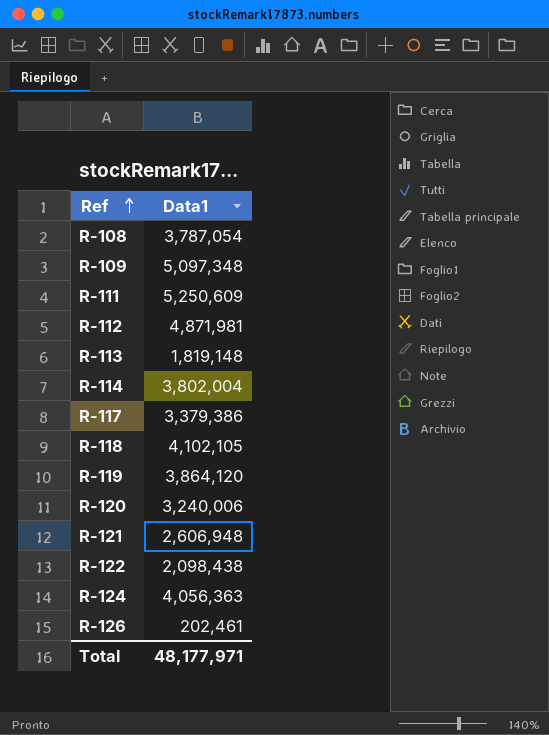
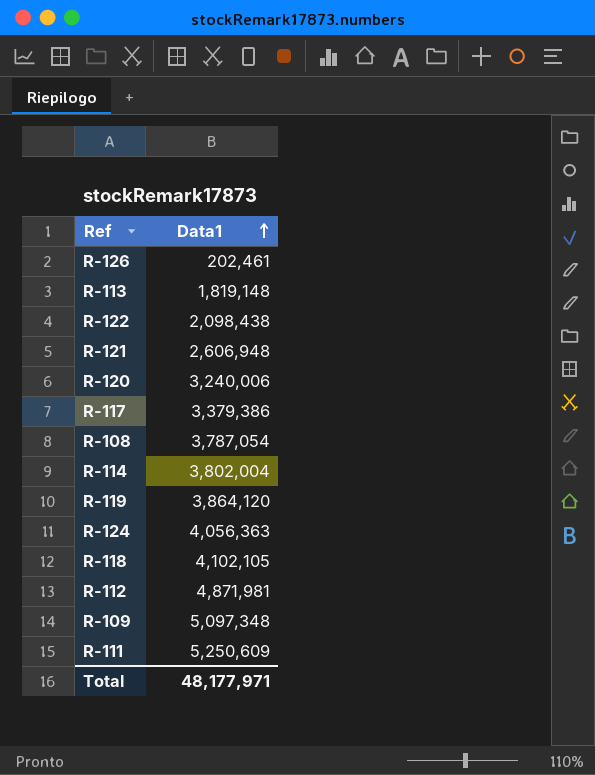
row order: Ref ascending -> Data1 ascending

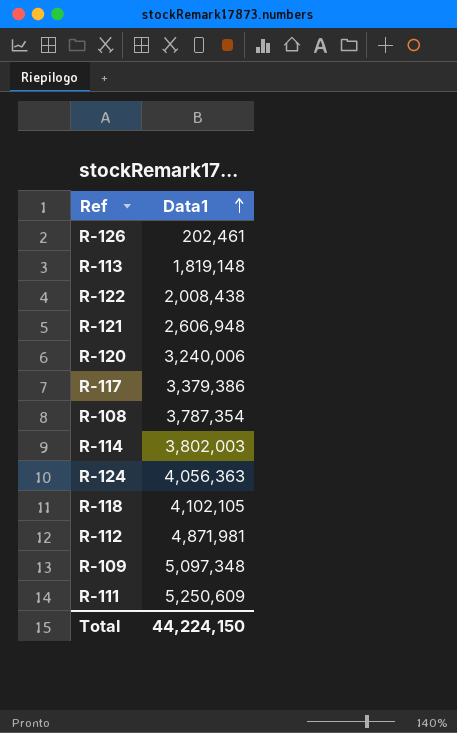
row R-119: 3,864,120 -> none
R-122 | Data1: 2,098,438 -> 2,008,438
R-108 | Data1: 3,787,054 -> 3,787,354
R-114 | Data1: 3,802,004 -> 3,802,003
Total | Data1: 48,177,971 -> 44,224,150

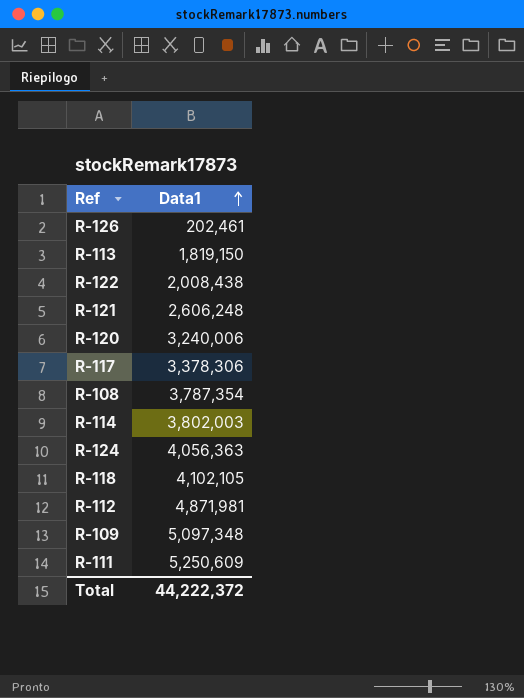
R-113 | Data1: 1,819,148 -> 1,819,150
R-121 | Data1: 2,606,948 -> 2,606,248
R-117 | Data1: 3,379,386 -> 3,378,306
Total | Data1: 44,224,150 -> 44,222,372

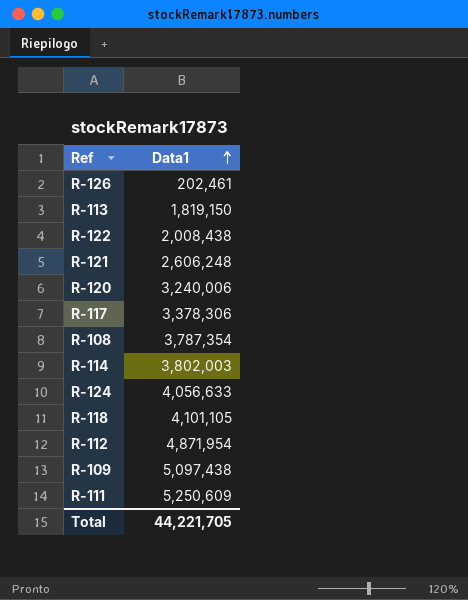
R-124 | Data1: 4,056,363 -> 4,056,633
R-118 | Data1: 4,102,105 -> 4,101,105
R-112 | Data1: 4,871,981 -> 4,871,954
R-109 | Data1: 5,097,348 -> 5,097,438
Total | Data1: 44,222,372 -> 44,221,705

